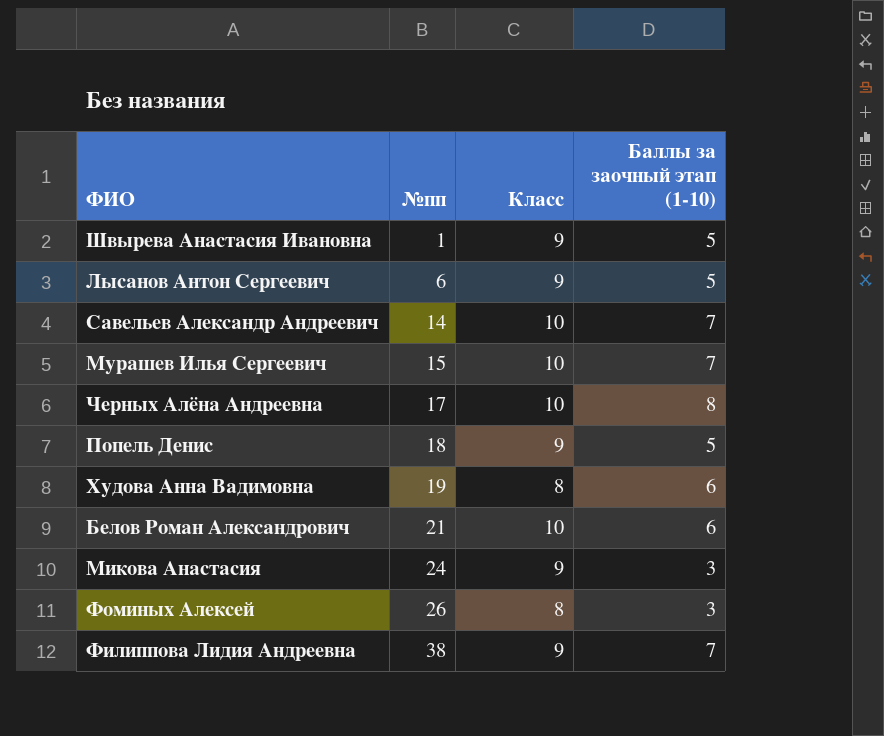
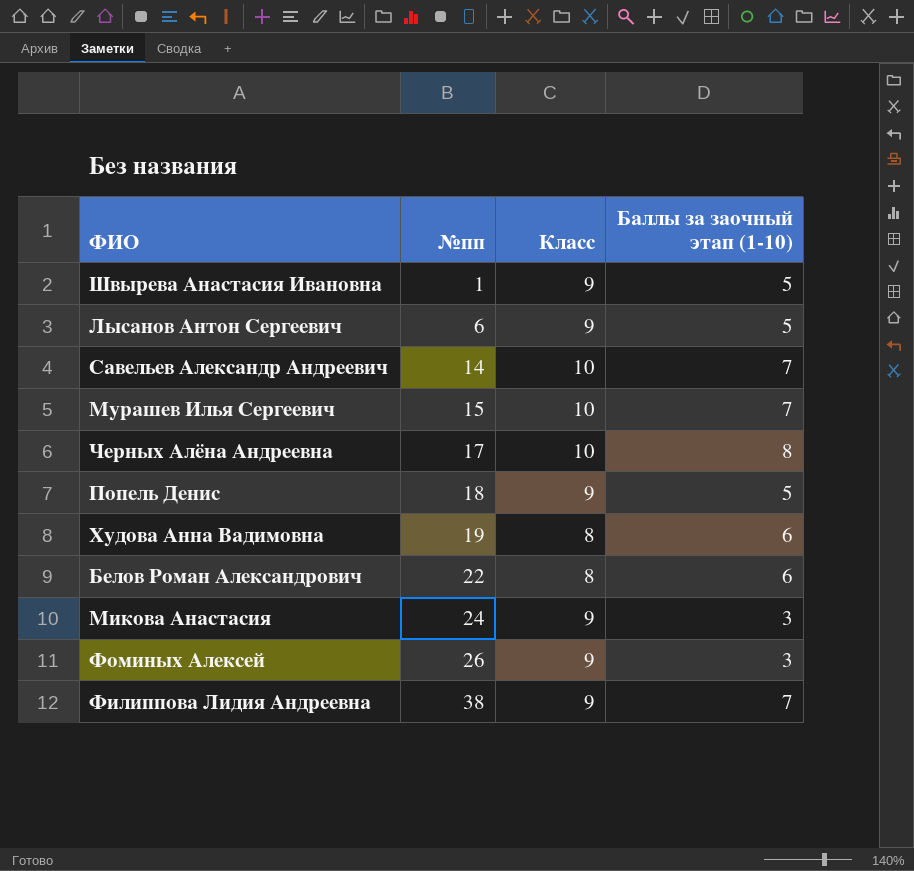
Белов Роман Александрович | №пп: 21 -> 22
Белов Роман Александрович | Класс: 10 -> 8
Фоминых Алексей | Класс: 8 -> 9

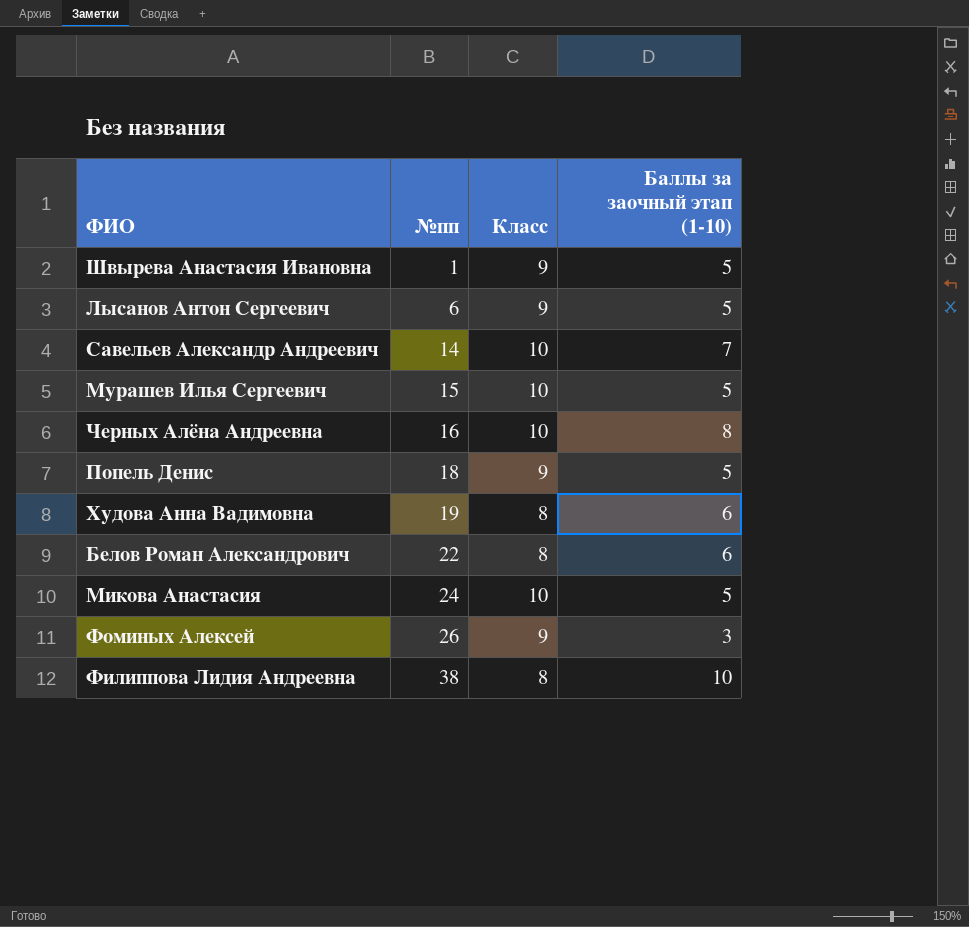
Мурашев Илья Сергеевич | Баллы за заочный этап (1-10): 7 -> 5
Черных Алёна Андреевна | №пп: 17 -> 16
Микова Анастасия | Класс: 9 -> 10
Микова Анастасия | Баллы за заочный этап (1-10): 3 -> 5
Филиппова Лидия Андреевна | Класс: 9 -> 8
Филиппова Лидия Андреевна | Баллы за заочный этап (1-10): 7 -> 10

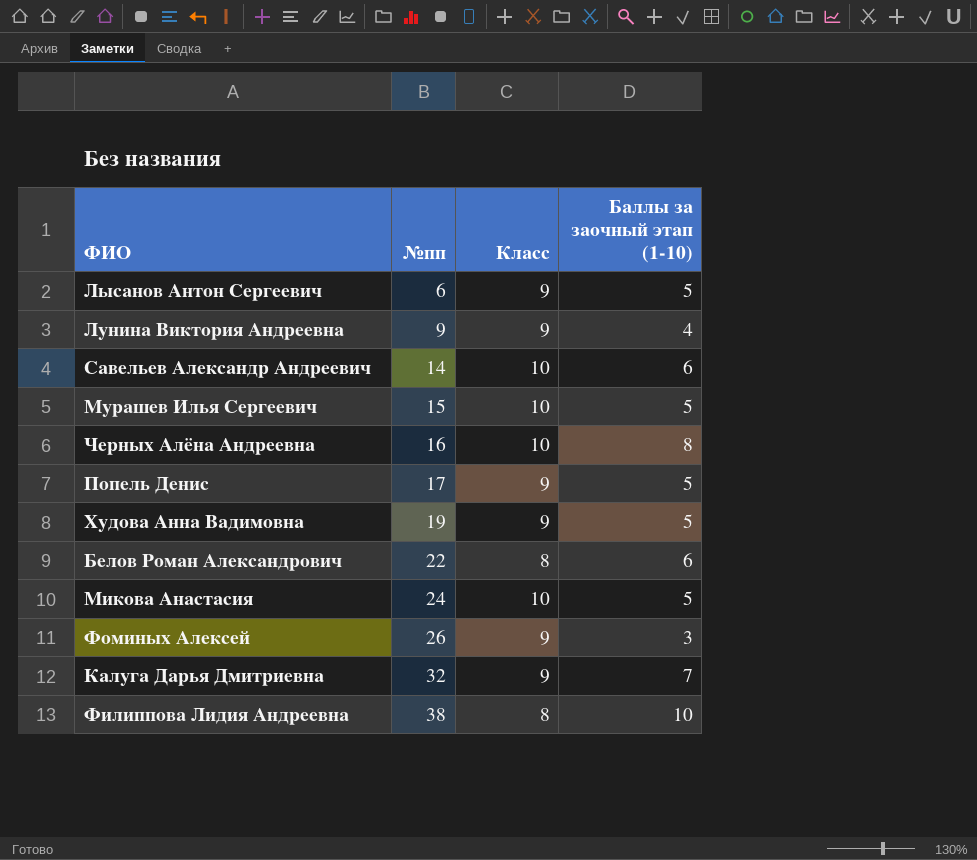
row Швырева Анастасия Ивановна: 1 | 9 | 5 -> none
row Лунина Виктория Андреевна: none -> 9 | 9 | 4
Савельев Александр Андреевич | Баллы за заочный этап (1-10): 7 -> 6
Попель Денис | №пп: 18 -> 17
Худова Анна Вадимовна | Класс: 8 -> 9
Худова Анна Вадимовна | Баллы за заочный этап (1-10): 6 -> 5
row Калуга Дарья Дмитриевна: none -> 32 | 9 | 7

